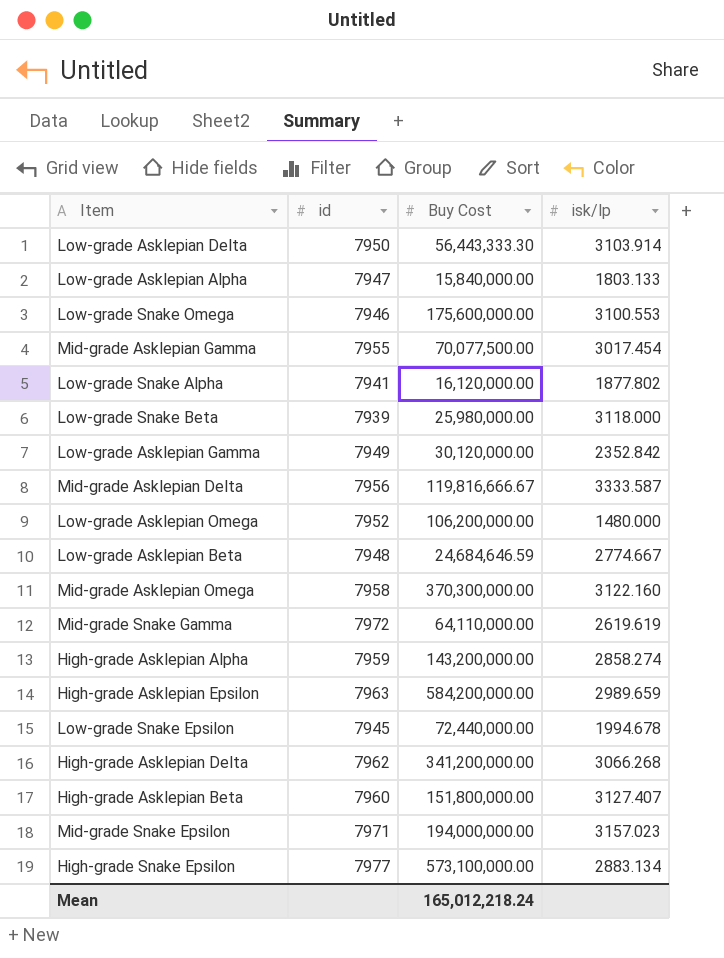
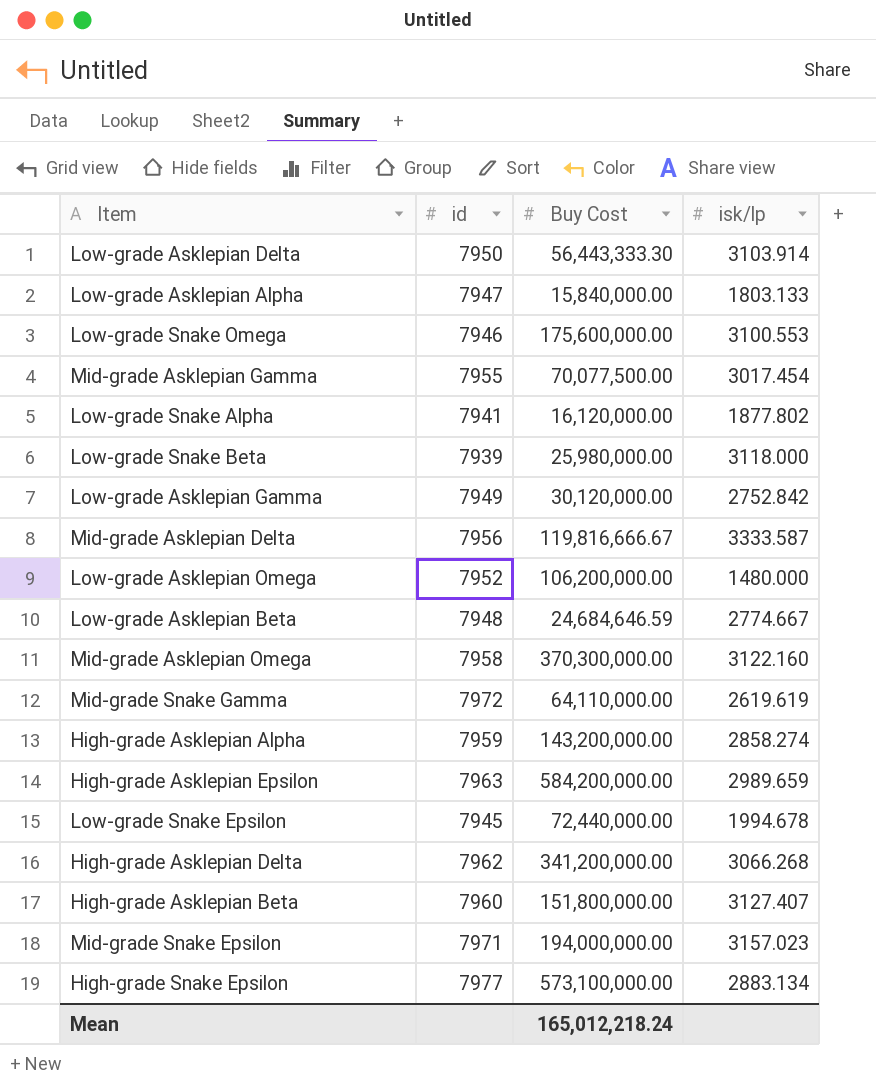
Low-grade Asklepian Gamma | isk/lp: 2352.842 -> 2752.842

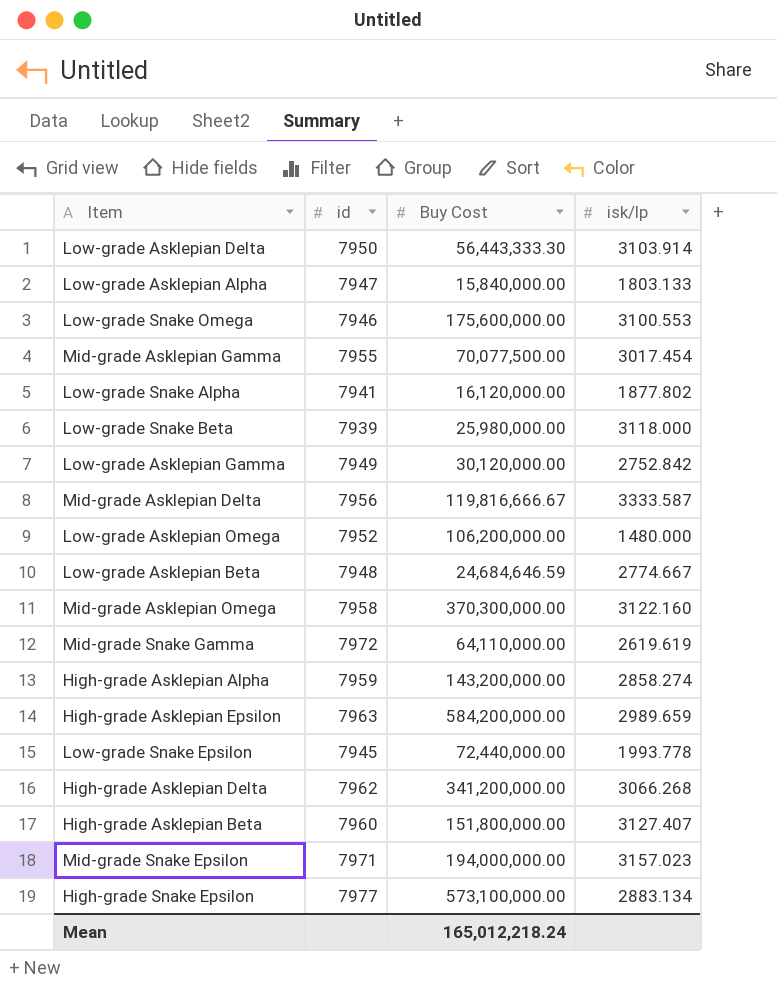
Low-grade Snake Epsilon | isk/lp: 1994.678 -> 1993.778

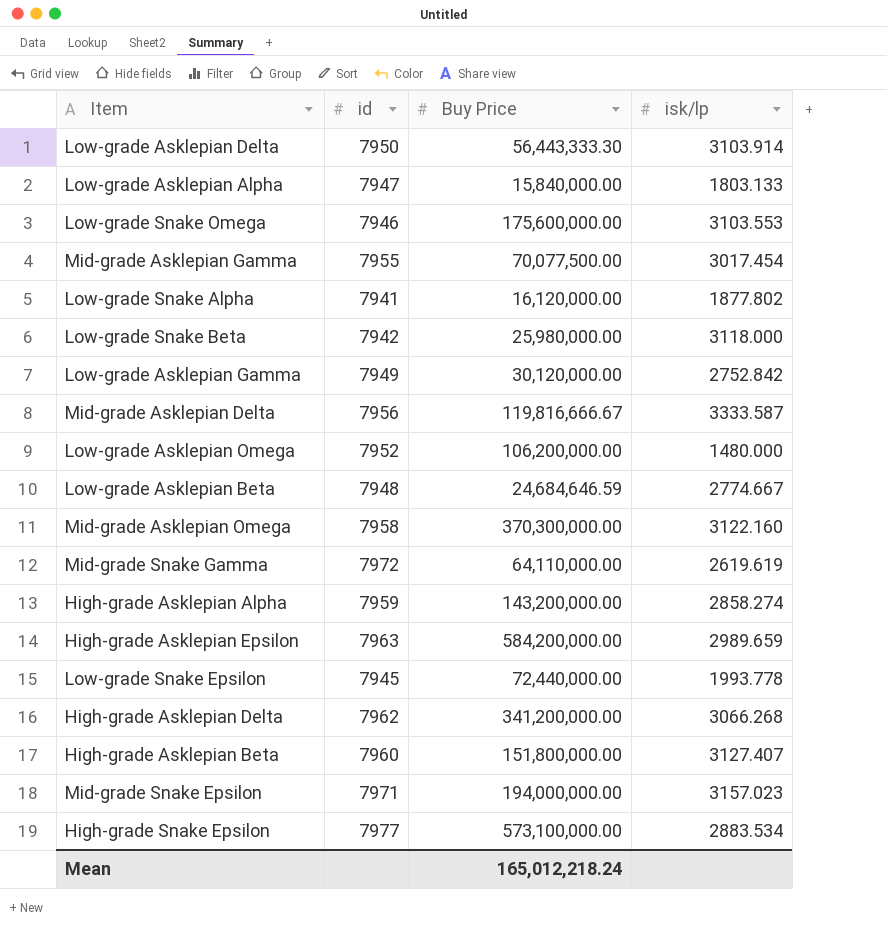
column name: Buy Cost -> Buy Price
Low-grade Snake Omega | isk/lp: 3100.553 -> 3103.553
Low-grade Snake Beta | id: 7939 -> 7942
High-grade Snake Epsilon | isk/lp: 2883.134 -> 2883.534

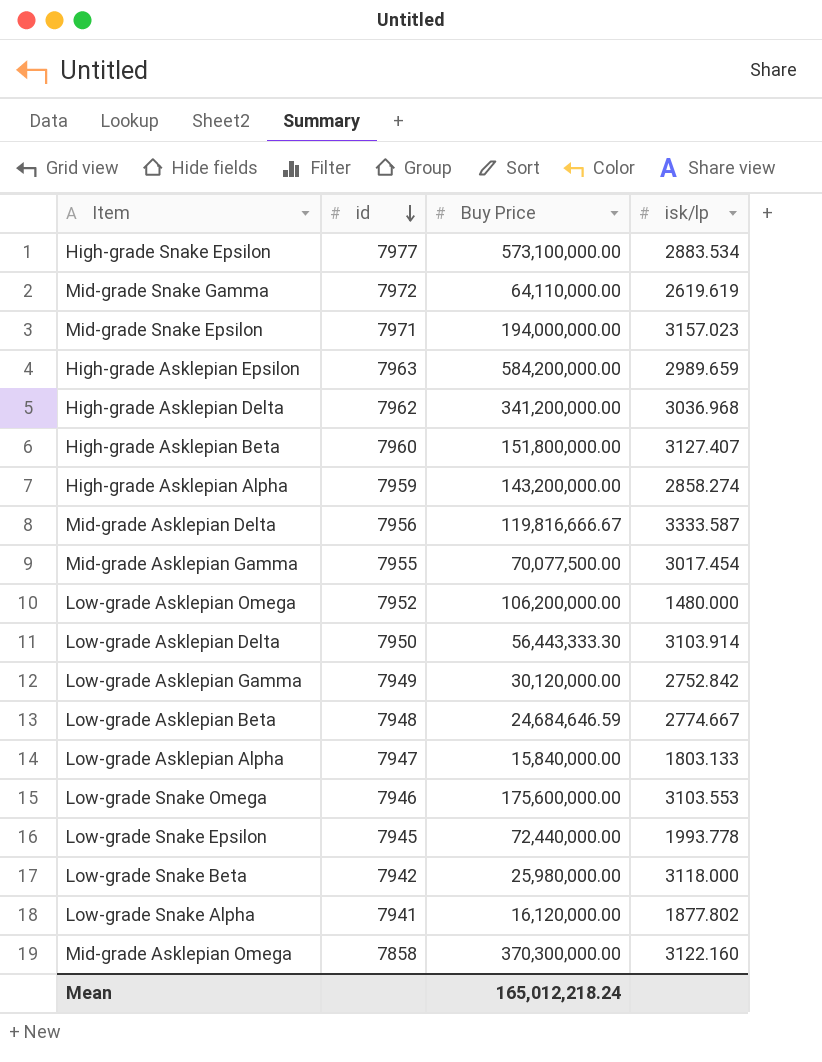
row order: none -> id descending
High-grade Asklepian Delta | isk/lp: 3066.268 -> 3036.968
Mid-grade Asklepian Omega | id: 7958 -> 7858

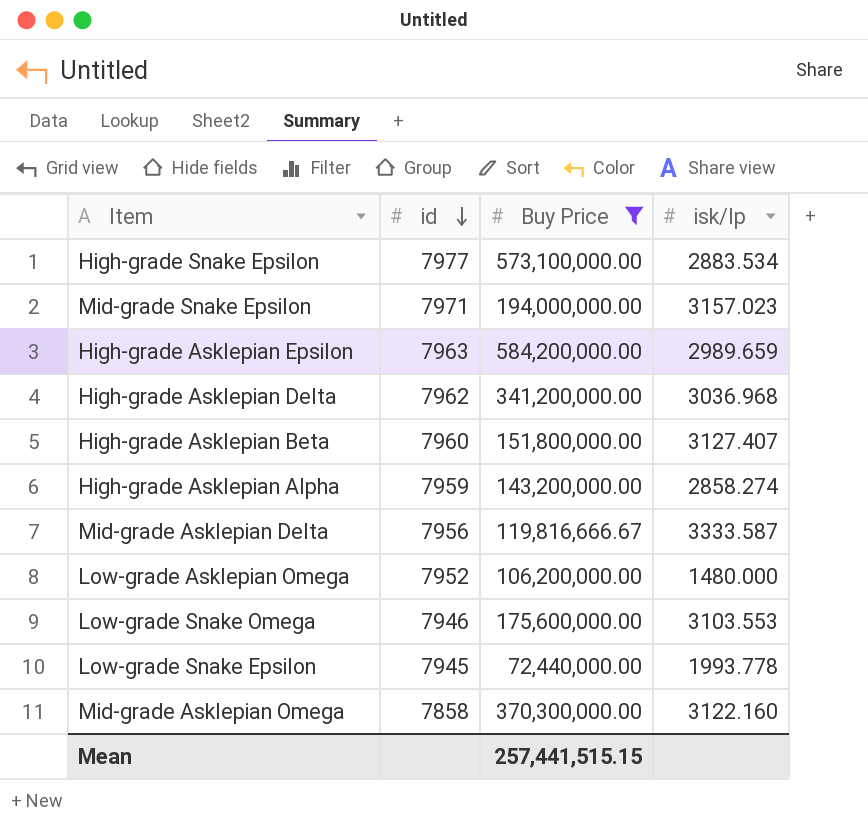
filter: none -> Buy Price >= 72,440,000.00
Mean | Buy Price: 165,012,218.24 -> 257,441,515.15

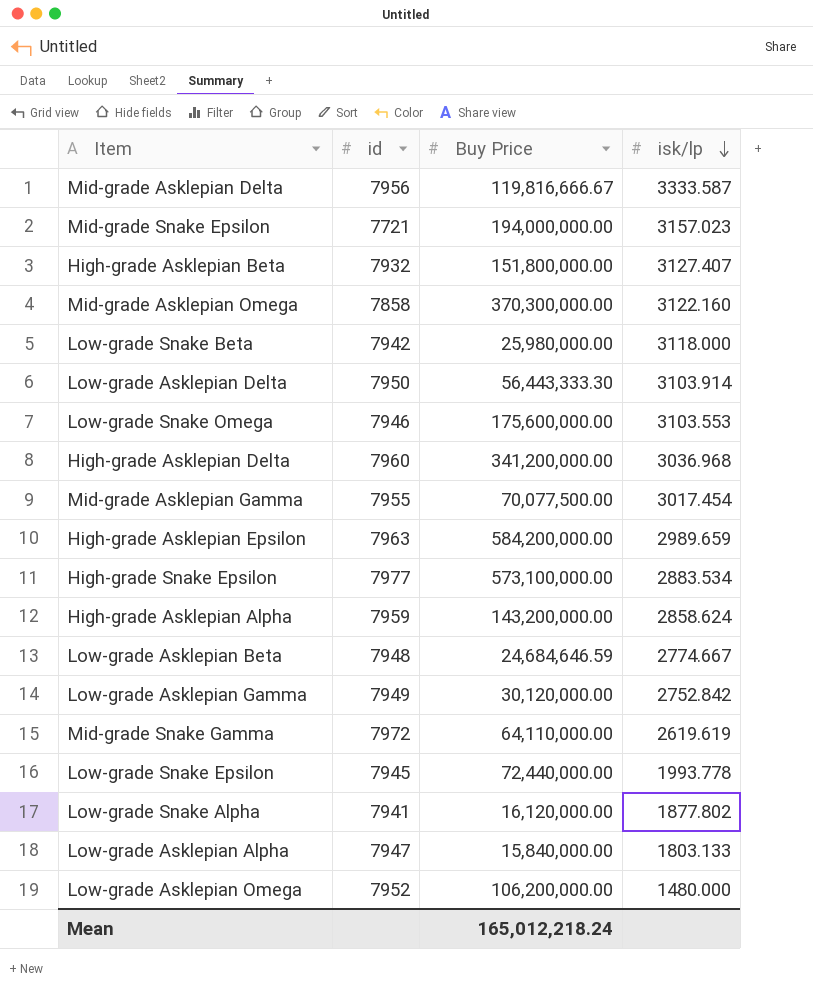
filter: Buy Price >= 72,440,000.00 -> none
row order: id descending -> isk/lp descending
Mid-grade Snake Epsilon | id: 7971 -> 7721
High-grade Asklepian Beta | id: 7960 -> 7932
High-grade Asklepian Delta | id: 7962 -> 7960
High-grade Asklepian Alpha | isk/lp: 2858.274 -> 2858.624
Mean | Buy Price: 257,441,515.15 -> 165,012,218.24

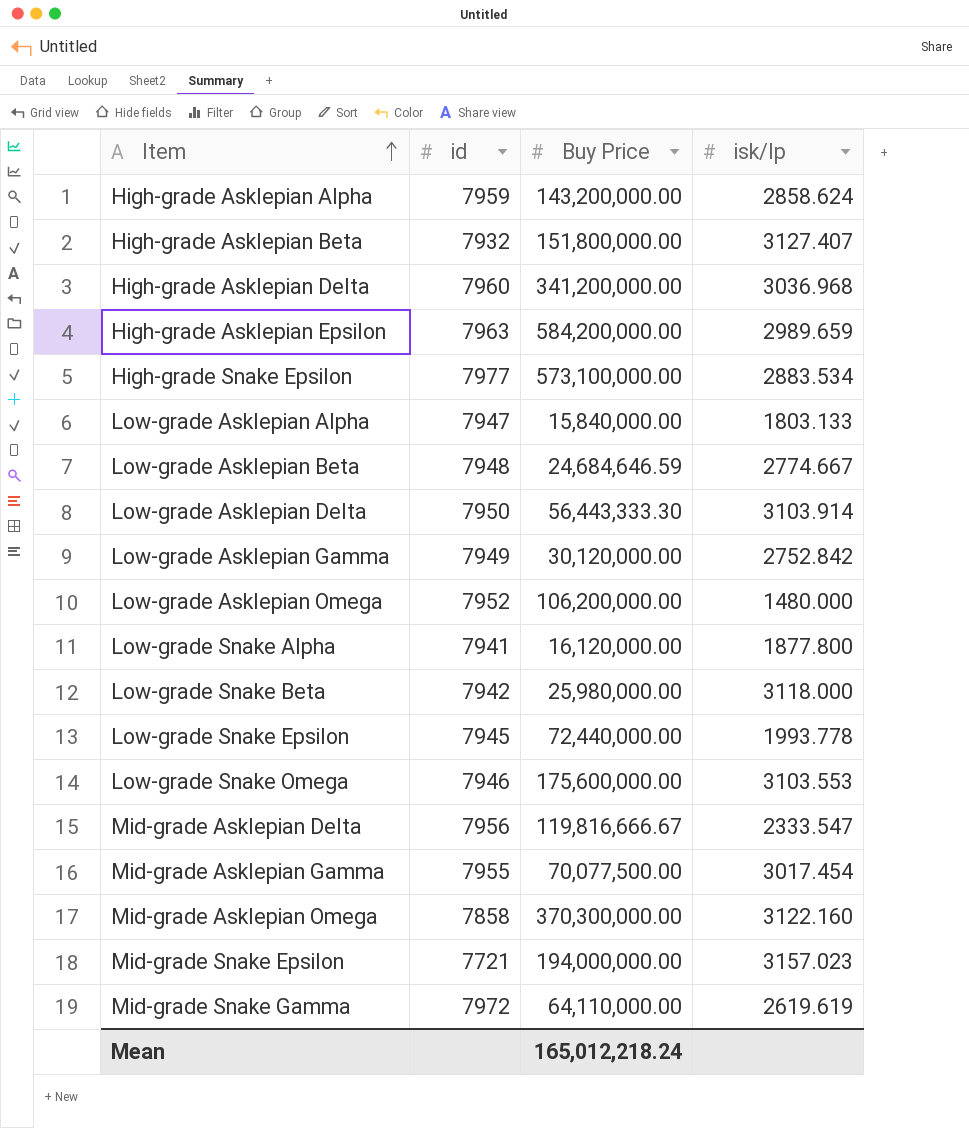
row order: isk/lp descending -> Item ascending
Low-grade Snake Alpha | isk/lp: 1877.802 -> 1877.800
Mid-grade Asklepian Delta | isk/lp: 3333.587 -> 2333.547

